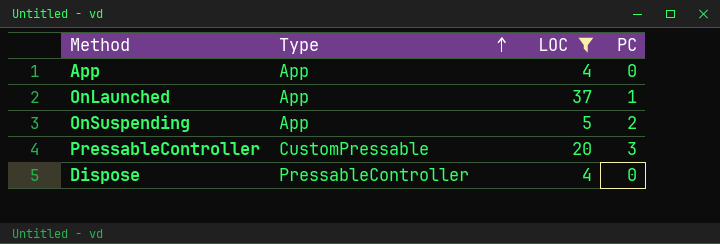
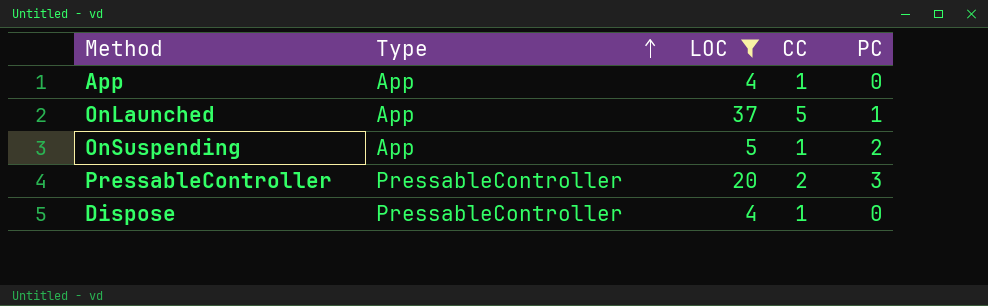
column CC | position: none -> 4
PressableController | Type: CustomPressable -> PressableController

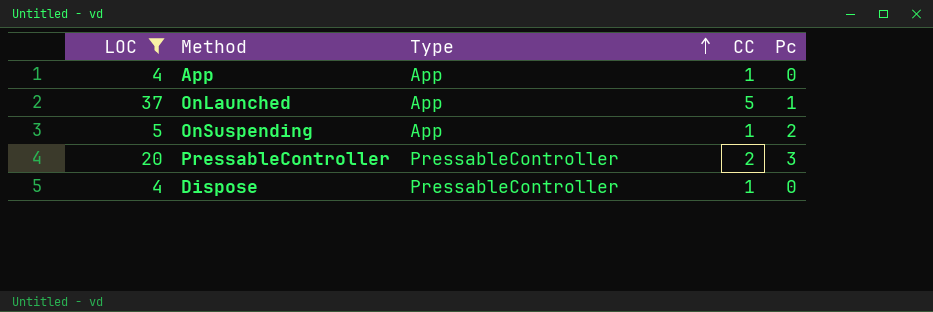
column LOC | position: 3 -> 1
column name: PC -> Pc

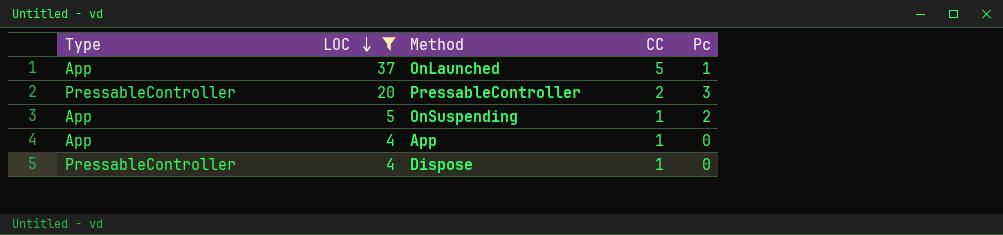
row order: Type ascending -> LOC descending
column Type | position: 3 -> 1

